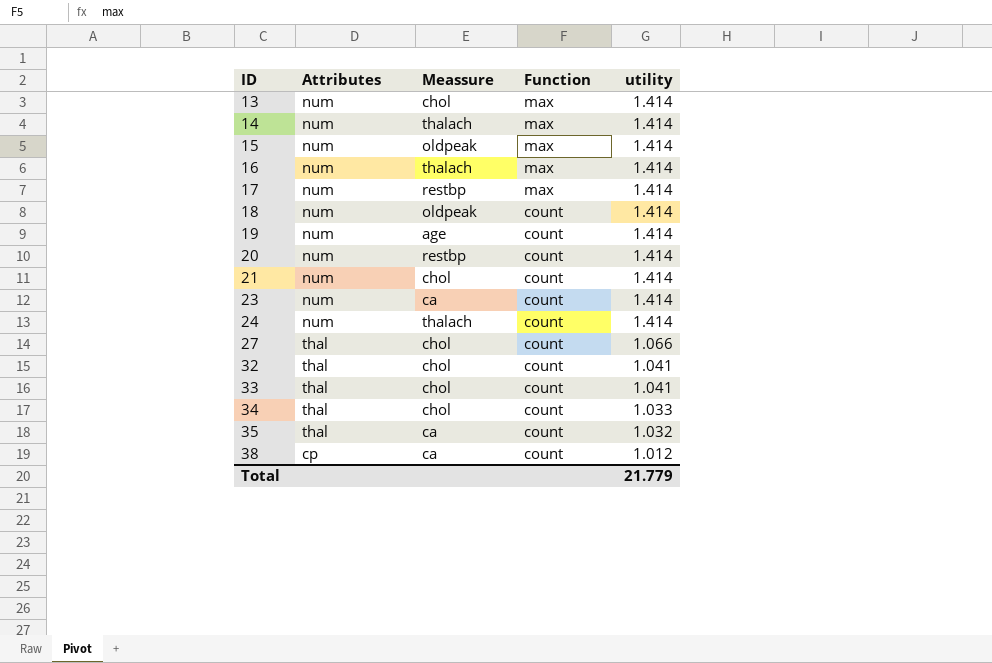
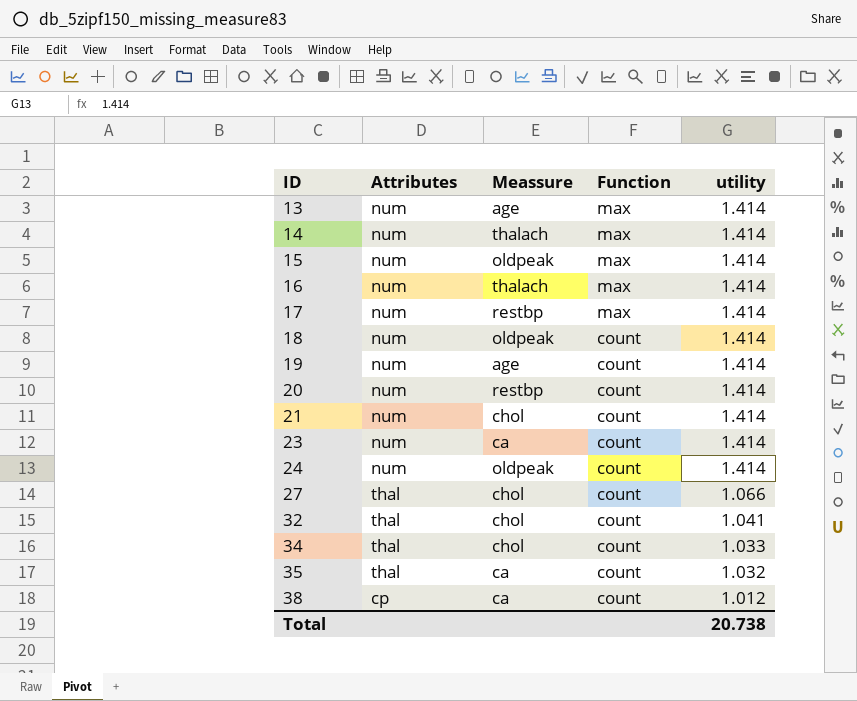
row 33: thal | chol | count | 1.041 -> none
13 | Meassure: chol -> age
24 | Meassure: thalach -> oldpeak
Total | utility: 21.779 -> 20.738

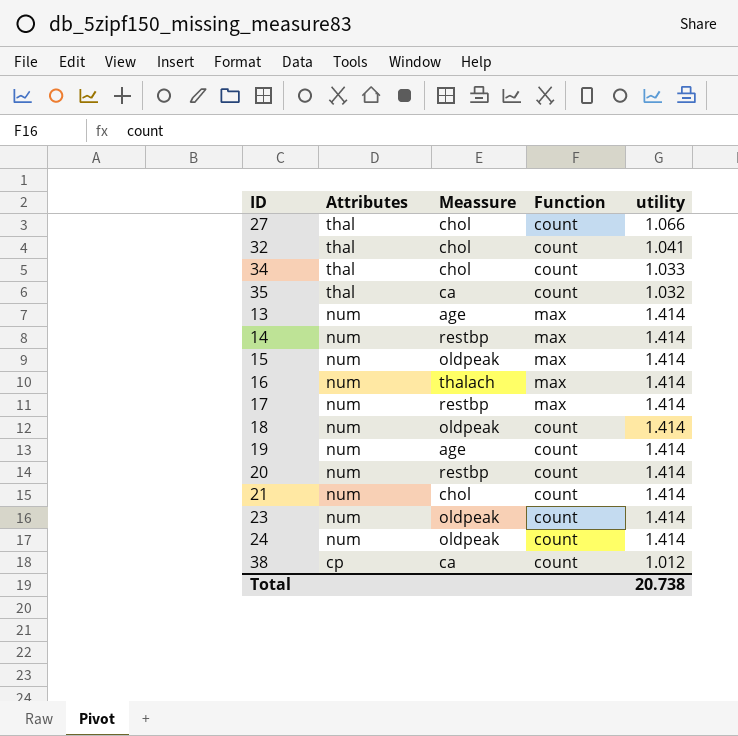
row order: ID ascending -> Attributes descending
14 | Meassure: thalach -> restbp
23 | Meassure: ca -> oldpeak

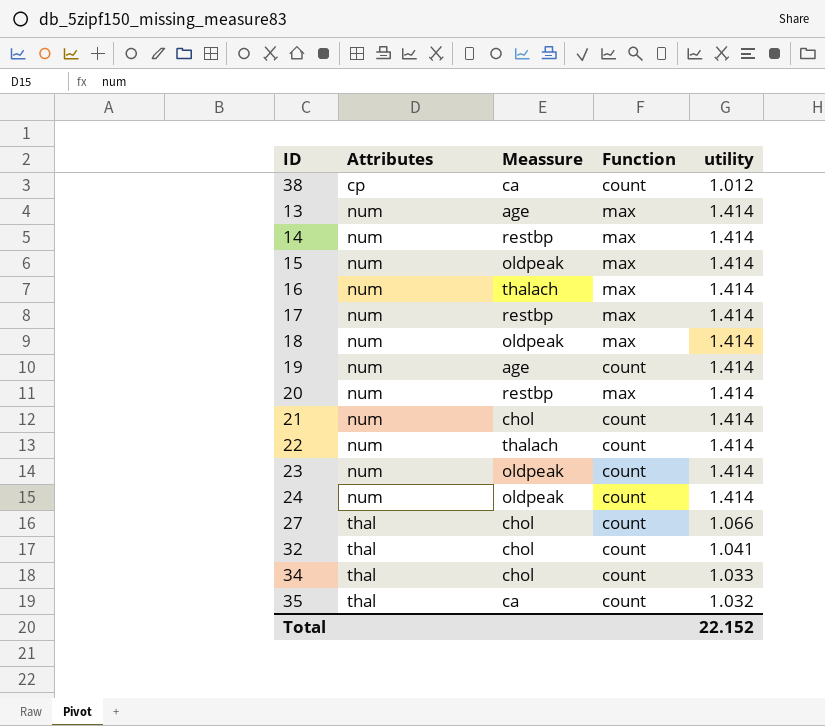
row order: Attributes descending -> Attributes ascending
18 | Function: count -> max
20 | Function: count -> max
row 22: none -> num | thalach | count | 1.414
Total | utility: 20.738 -> 22.152

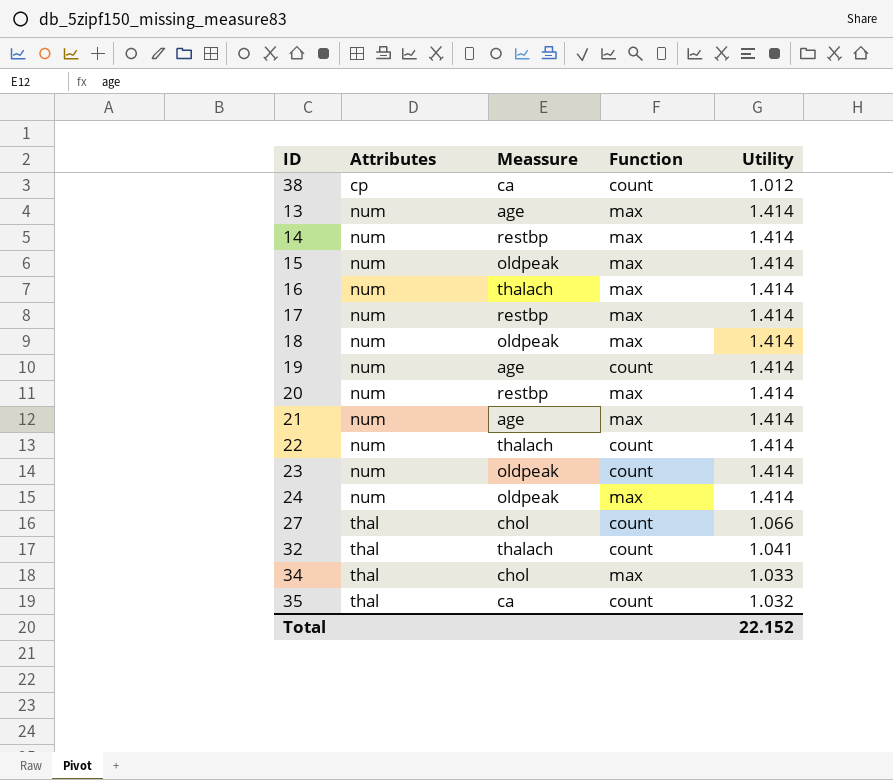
column name: utility -> Utility
21 | Meassure: chol -> age
21 | Function: count -> max
24 | Function: count -> max
32 | Meassure: chol -> thalach
34 | Function: count -> max

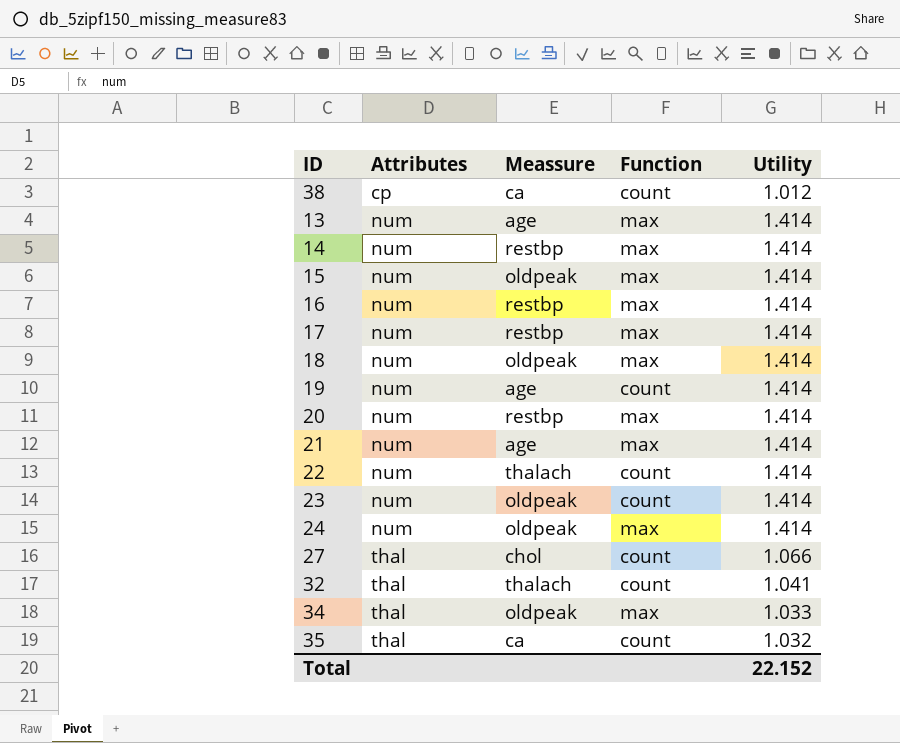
16 | Meassure: thalach -> restbp
34 | Meassure: chol -> oldpeak

